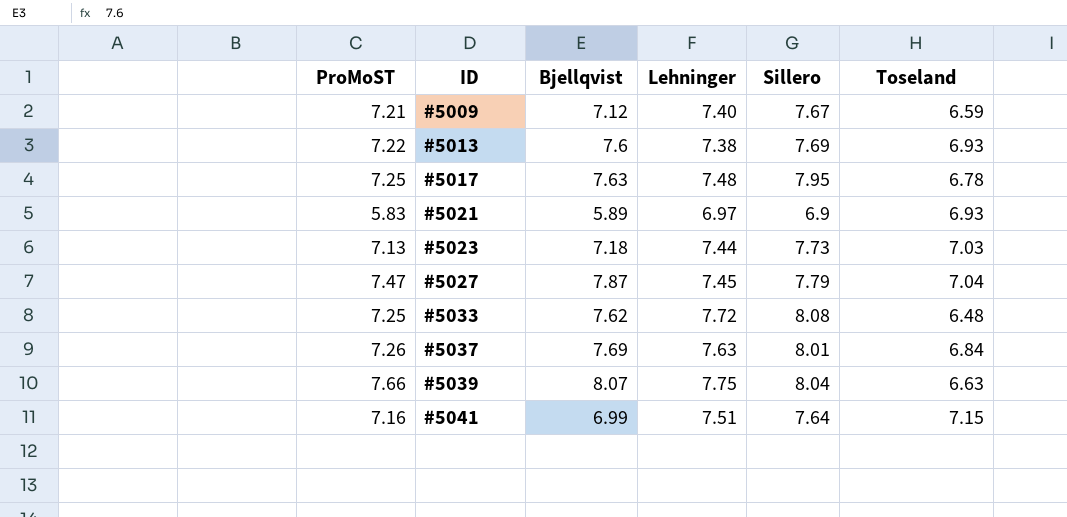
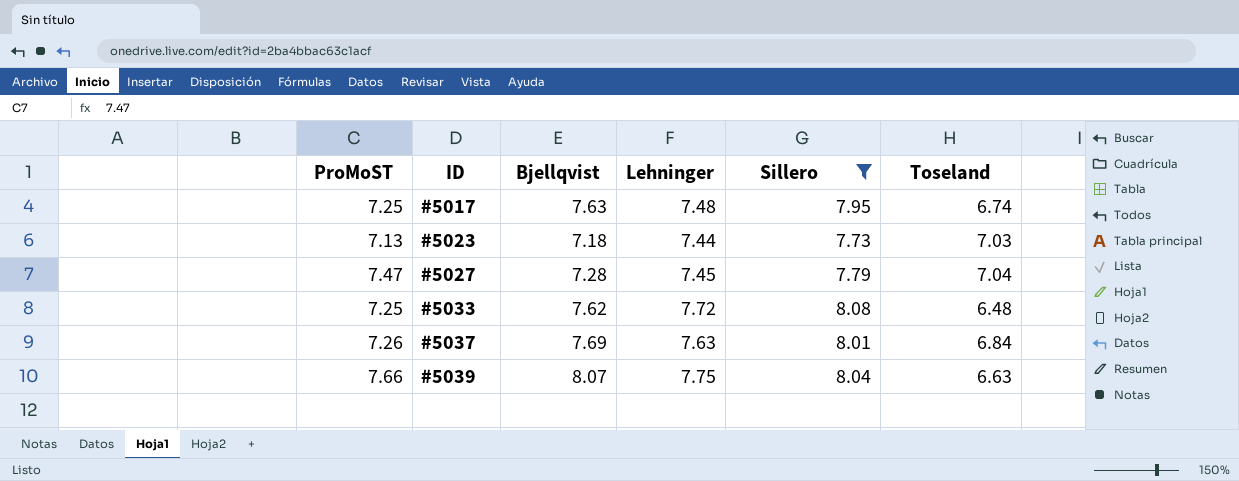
filter: none -> Sillero >= 7.73
#5017 | Toseland: 6.78 -> 6.74
#5027 | Bjellqvist: 7.87 -> 7.28

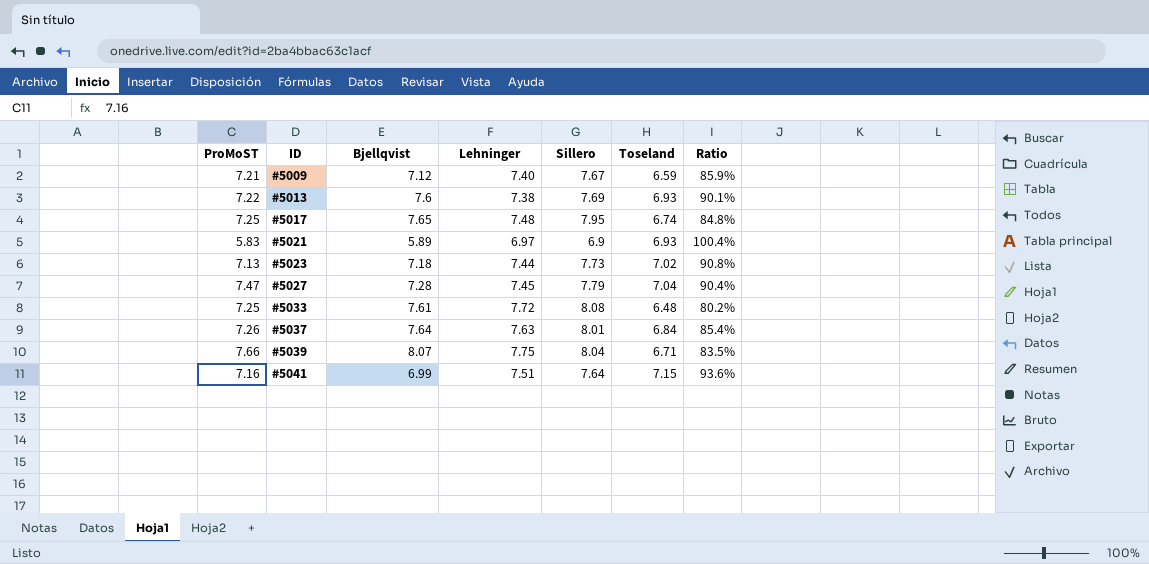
filter: Sillero >= 7.73 -> none
column Ratio | formula: none -> [Toseland] / [Sillero]
#5017 | Bjellqvist: 7.63 -> 7.65
#5023 | Toseland: 7.03 -> 7.02
#5033 | Bjellqvist: 7.62 -> 7.61
#5037 | Bjellqvist: 7.69 -> 7.64
#5039 | Toseland: 6.63 -> 6.71

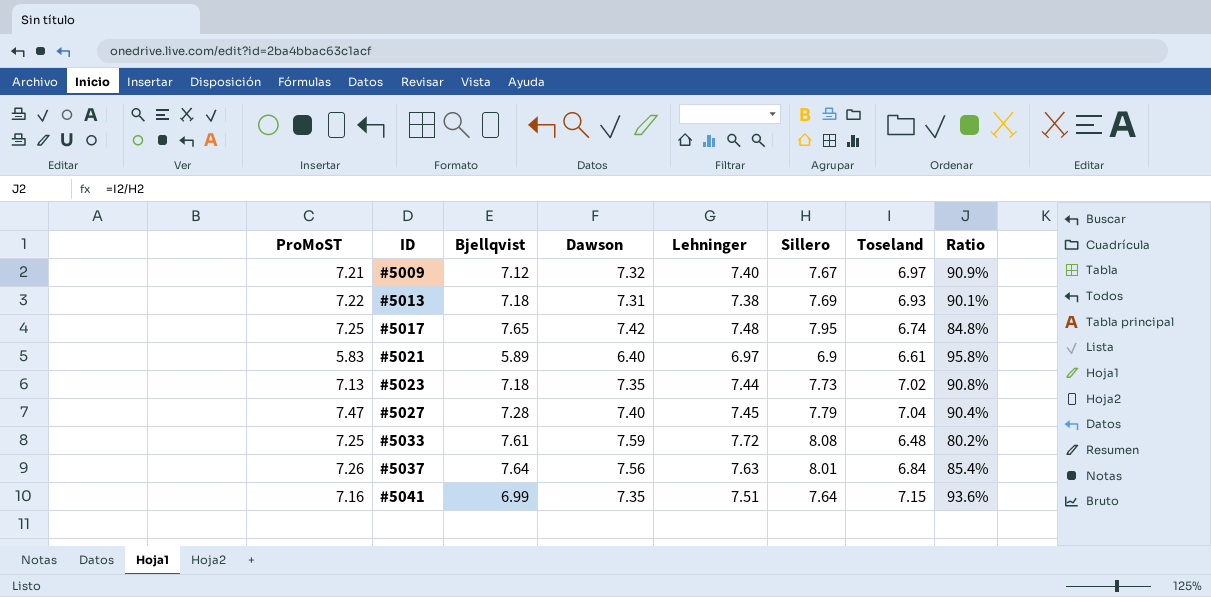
column Dawson | position: none -> 4
row #5039: 7.66 | 8.07 | 7.75 | 8.04 | 6.71 | 83.5% -> none
#5009 | Toseland: 6.59 -> 6.97
#5009 | Ratio: 85.9% -> 90.9%
#5013 | Bjellqvist: 7.6 -> 7.18
#5021 | Toseland: 6.93 -> 6.61
#5021 | Ratio: 100.4% -> 95.8%

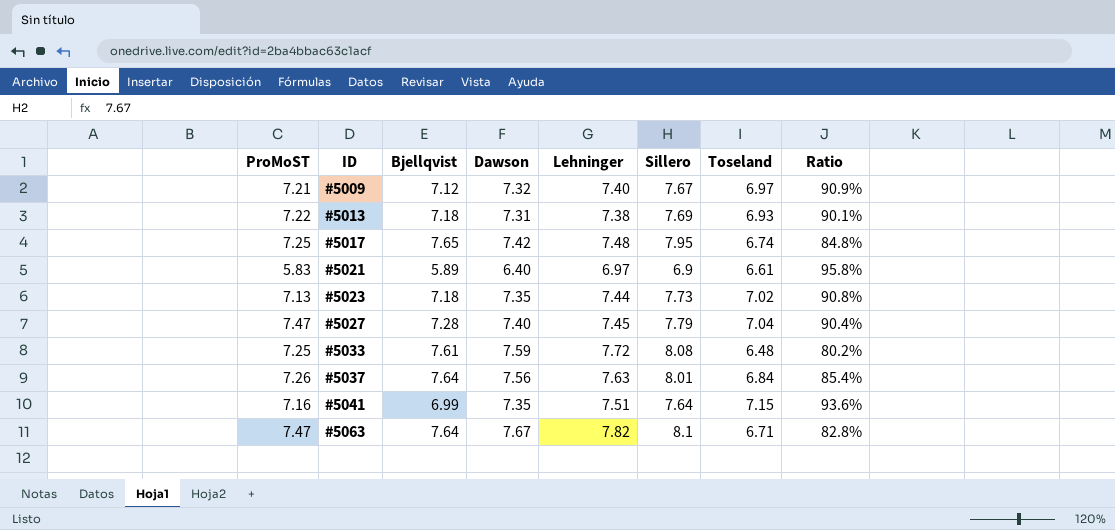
row #5063: none -> 7.47 | 7.64 | 7.67 | 7.82 | 8.1 | 6.71 | 82.8%

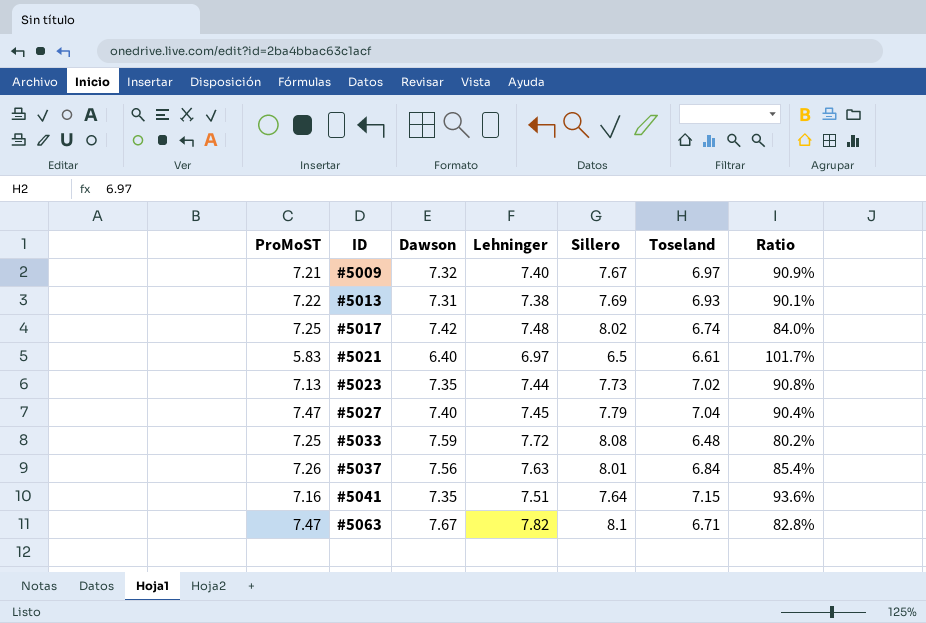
column Bjellqvist | position: 3 -> none
#5017 | Sillero: 7.95 -> 8.02
#5017 | Ratio: 84.8% -> 84.0%
#5021 | Sillero: 6.9 -> 6.5
#5021 | Ratio: 95.8% -> 101.7%

